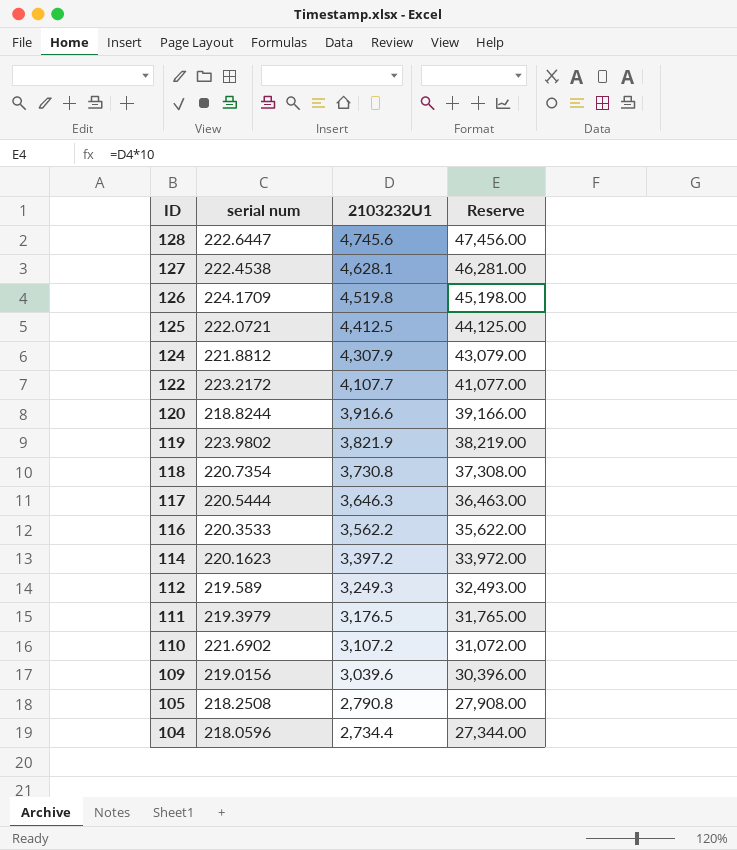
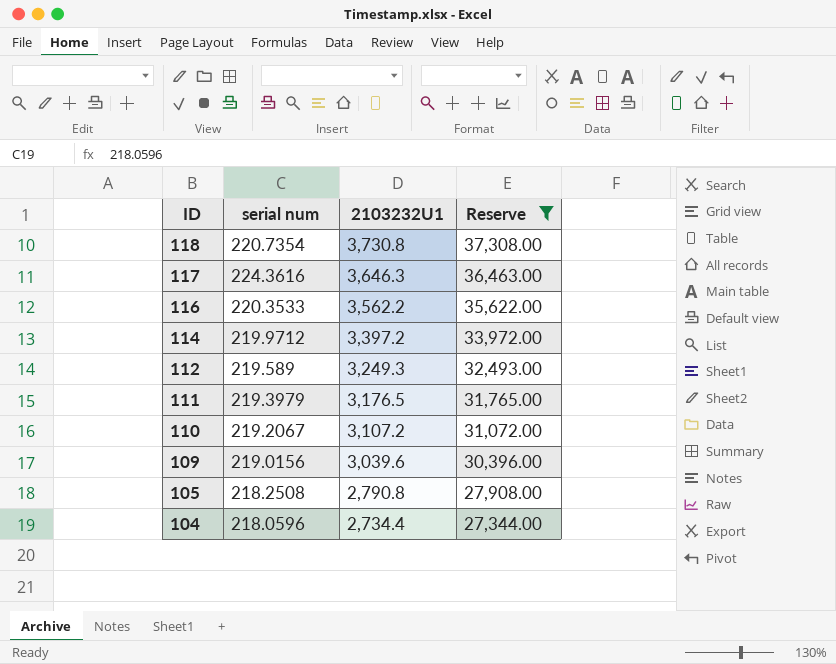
filter: none -> Reserve <= 37,308.00
117 | serial num: 220.5444 -> 224.3616
114 | serial num: 220.1623 -> 219.9712
110 | serial num: 221.6902 -> 219.2067

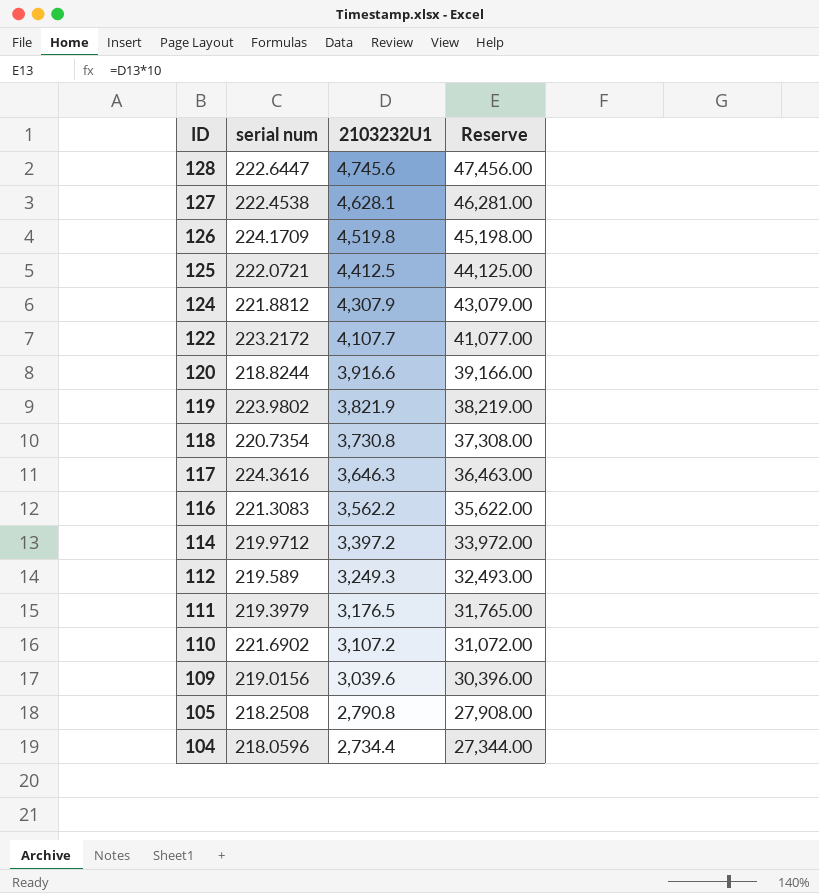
filter: Reserve <= 37,308.00 -> none
116 | serial num: 220.3533 -> 221.3083
110 | serial num: 219.2067 -> 221.6902

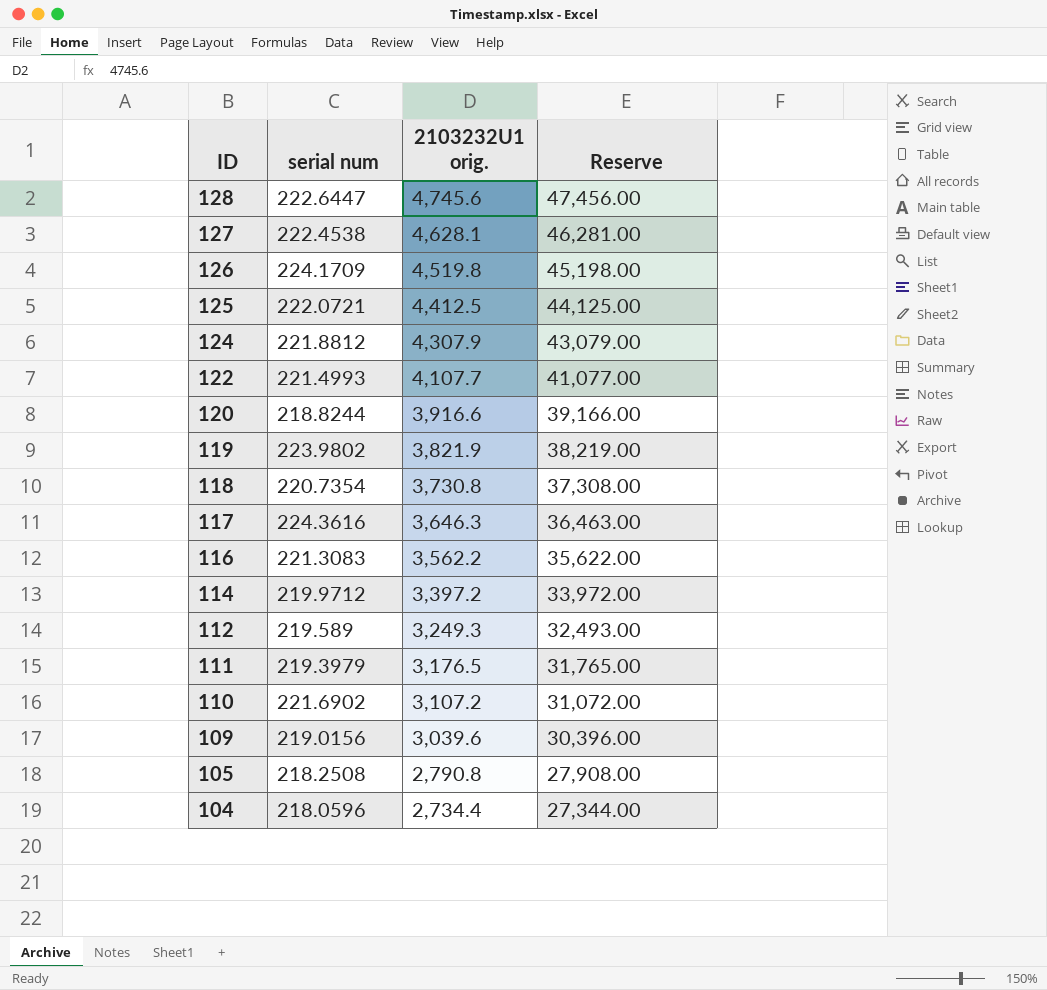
column name: 2103232U1 -> 2103232U1 orig.
122 | serial num: 223.2172 -> 221.4993

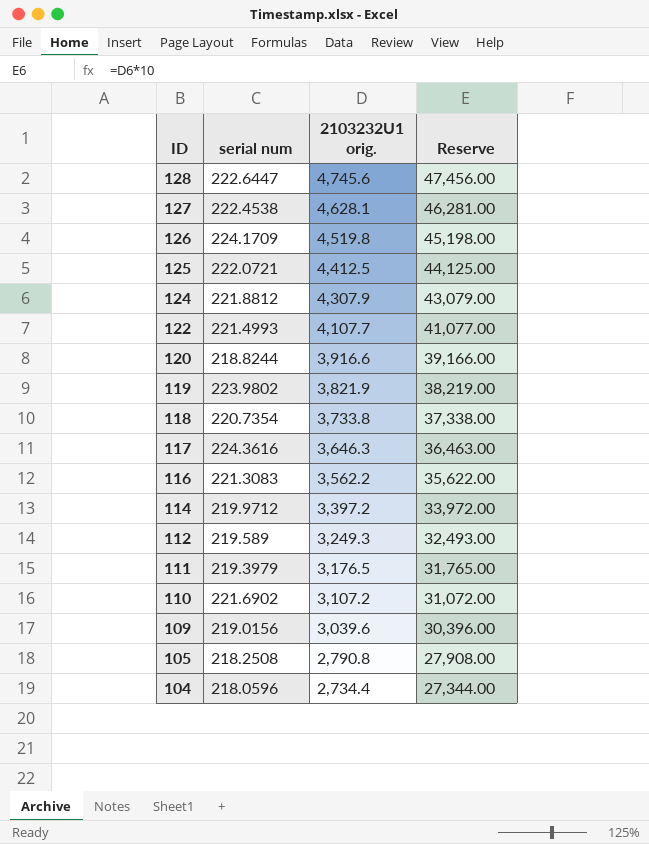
118 | 2103232U1 orig.: 3,730.8 -> 3,733.8
118 | Reserve: 37,308.00 -> 37,338.00

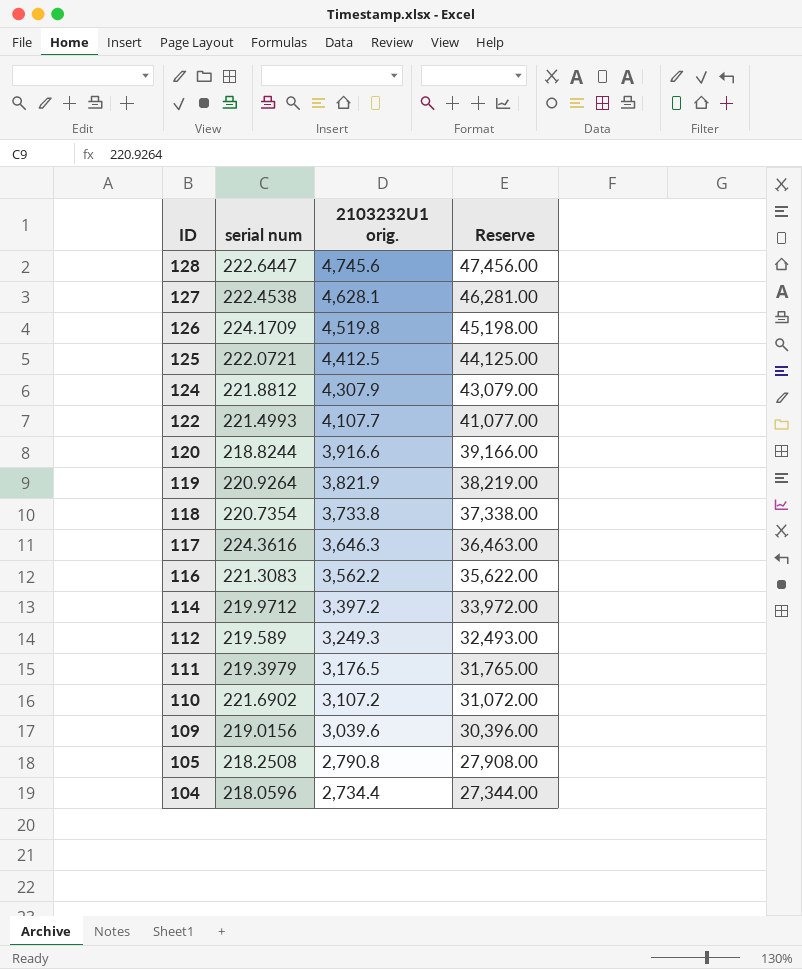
119 | serial num: 223.9802 -> 220.9264

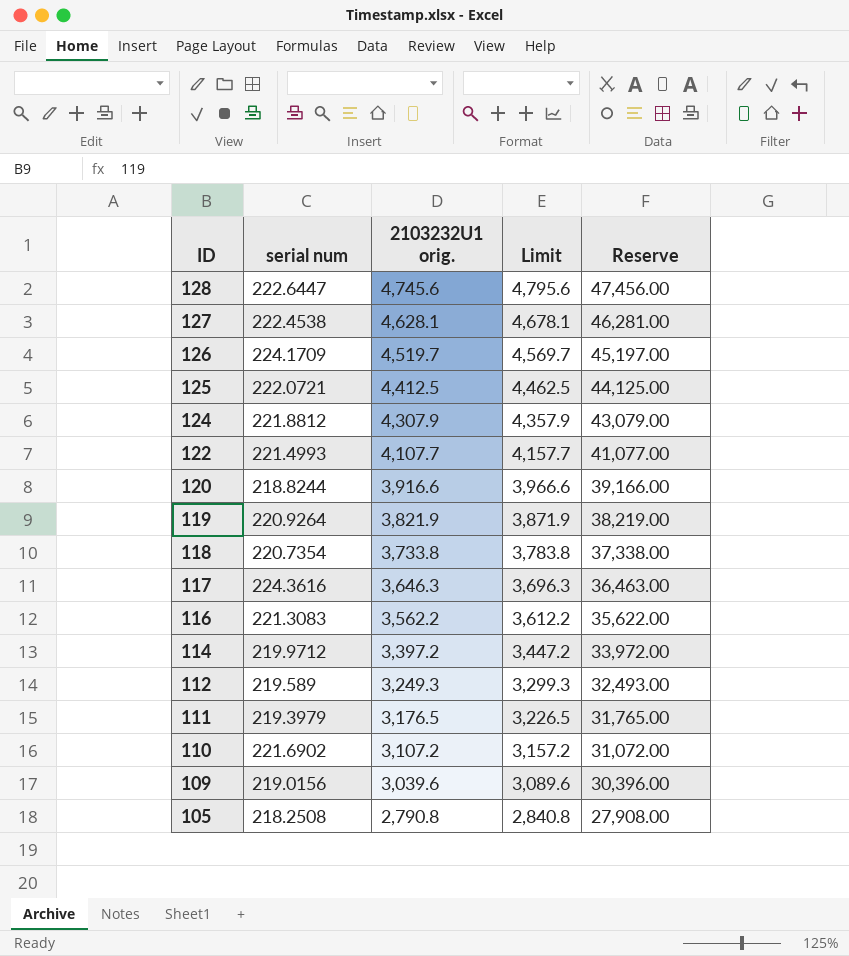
column Limit | formula: none -> [2103232U1 orig.] + 50
row 104: 218.0596 | 2,734.4 | 27,344.00 -> none
126 | 2103232U1 orig.: 4,519.8 -> 4,519.7
126 | Reserve: 45,198.00 -> 45,197.00

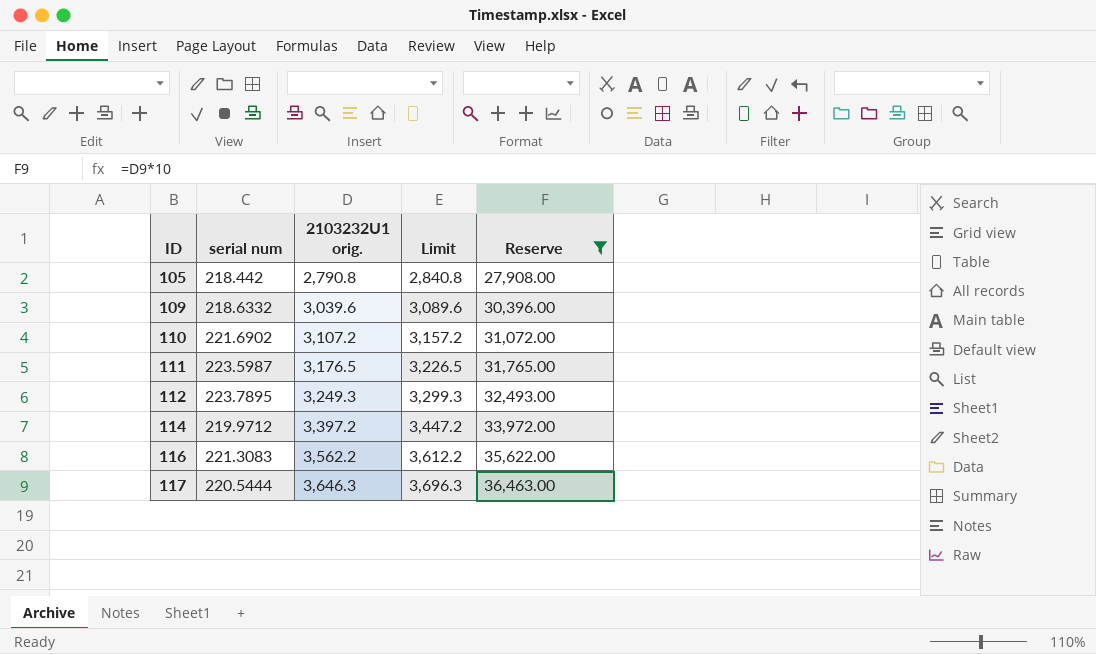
filter: none -> Reserve <= 36,463.00
row order: ID descending -> ID ascending
105 | serial num: 218.2508 -> 218.442
109 | serial num: 219.0156 -> 218.6332
111 | serial num: 219.3979 -> 223.5987
112 | serial num: 219.589 -> 223.7895
117 | serial num: 224.3616 -> 220.5444

